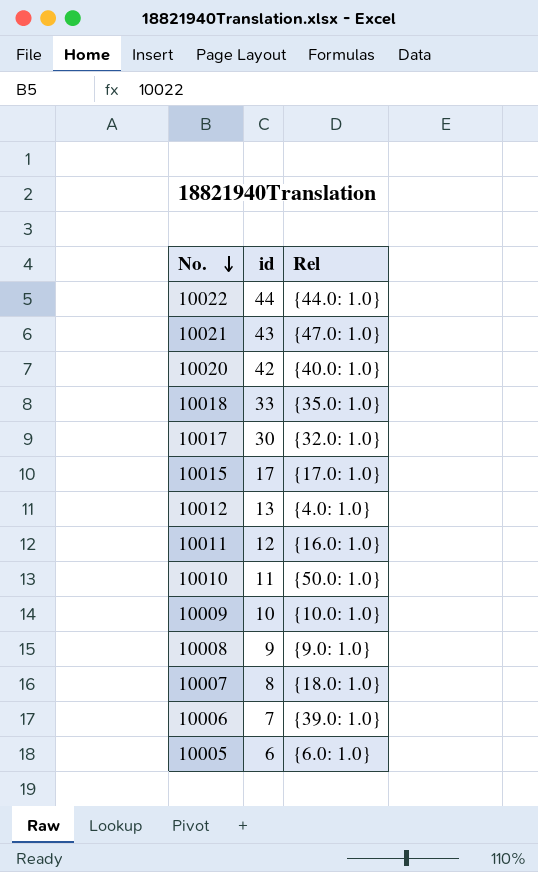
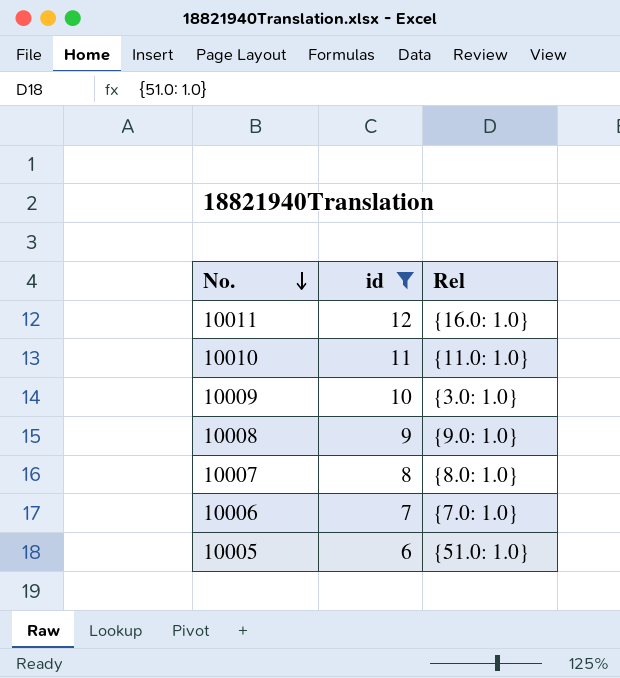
filter: none -> id <= 12
10010 | Rel: {50.0: 1.0} -> {11.0: 1.0}
10009 | Rel: {10.0: 1.0} -> {3.0: 1.0}
10007 | Rel: {18.0: 1.0} -> {8.0: 1.0}
10006 | Rel: {39.0: 1.0} -> {7.0: 1.0}
10005 | Rel: {6.0: 1.0} -> {51.0: 1.0}

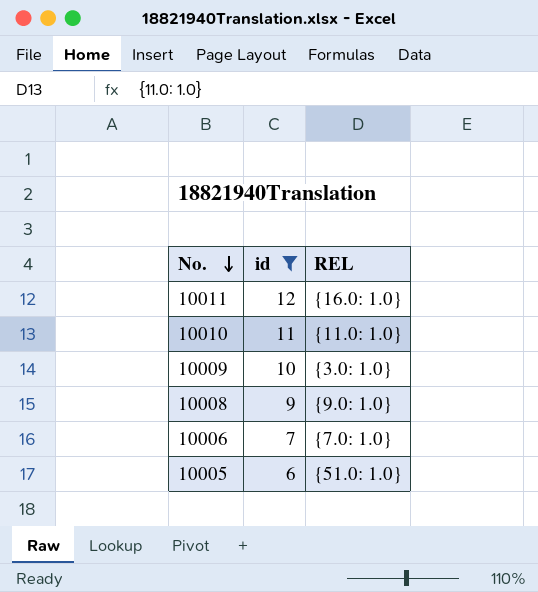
column name: Rel -> REL
row 10007: 8 | {8.0: 1.0} -> none

